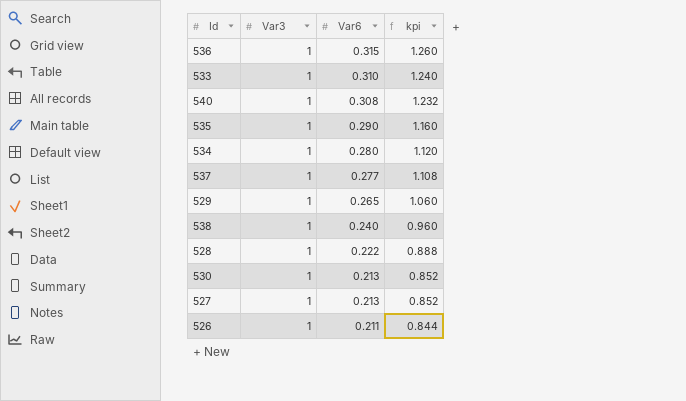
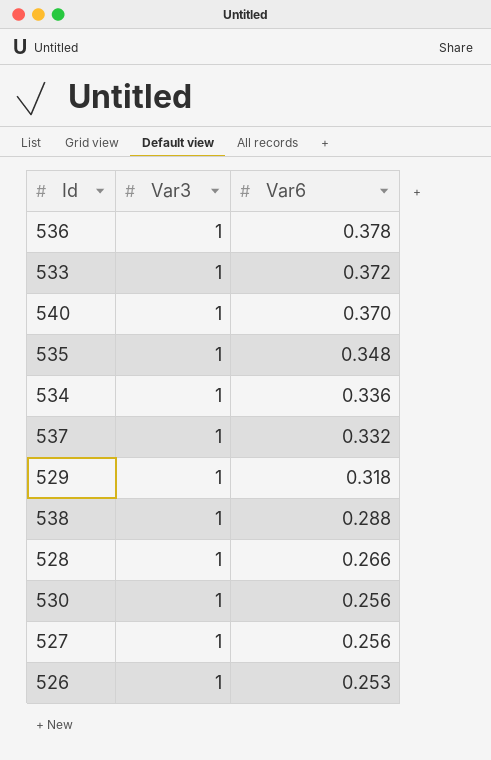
column kpi | formula: [Var6] * 4 -> none
536 | Var6: 0.315 -> 0.378
533 | Var6: 0.310 -> 0.372
540 | Var6: 0.308 -> 0.370
535 | Var6: 0.290 -> 0.348
534 | Var6: 0.280 -> 0.336
537 | Var6: 0.277 -> 0.332
529 | Var6: 0.265 -> 0.318
538 | Var6: 0.240 -> 0.288
528 | Var6: 0.222 -> 0.266
530 | Var6: 0.213 -> 0.256
527 | Var6: 0.213 -> 0.256
526 | Var6: 0.211 -> 0.253

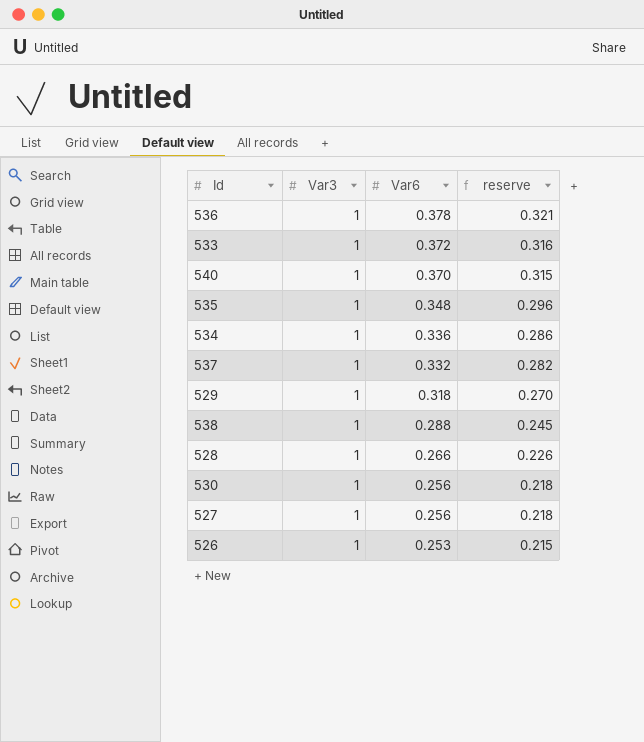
column reserve | formula: none -> [Var6] * 0.85

